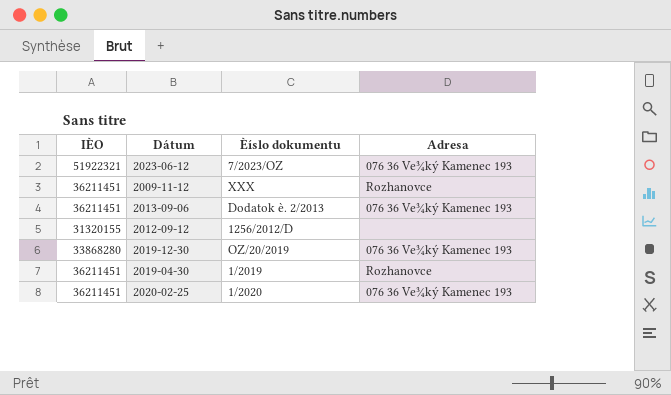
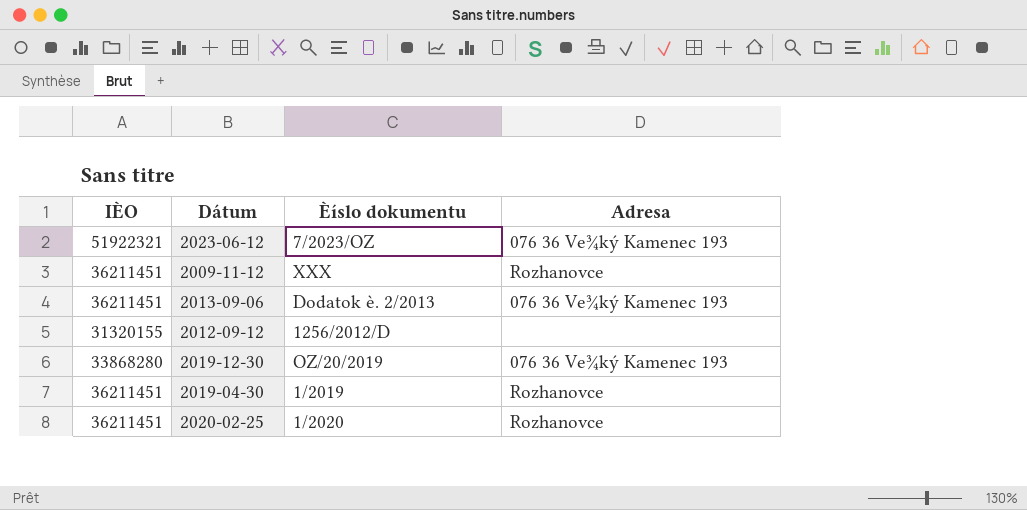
2020-02-25 | Adresa: 076 36 Ve¾ký Kamenec 193 -> Rozhanovce

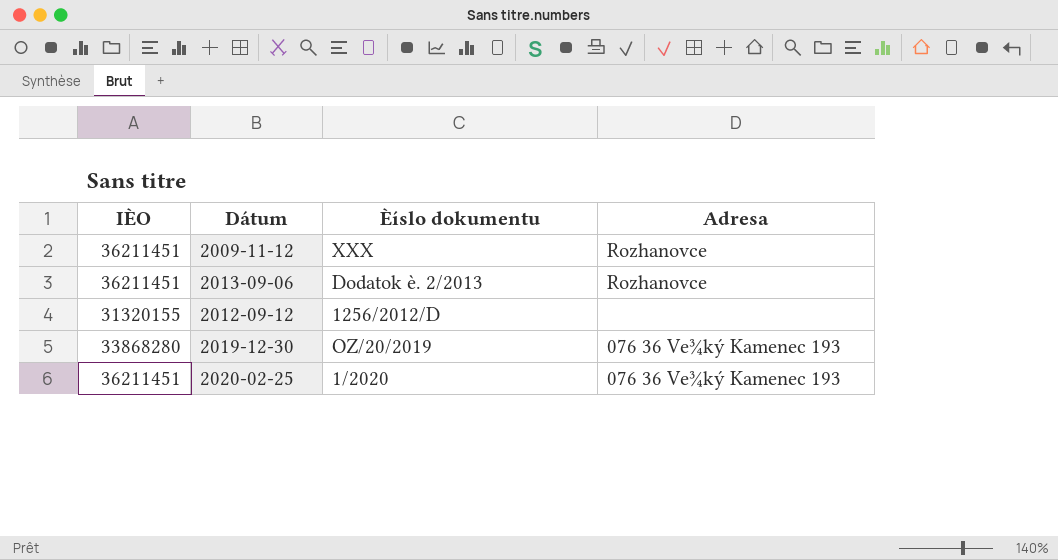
row 2023-06-12: 51922321 | 7/2023/OZ | 076 36 Ve¾ký Kamenec 193 -> none
row 2019-04-30: 36211451 | 1/2019 | Rozhanovce -> none
2013-09-06 | Adresa: 076 36 Ve¾ký Kamenec 193 -> Rozhanovce
2020-02-25 | Adresa: Rozhanovce -> 076 36 Ve¾ký Kamenec 193

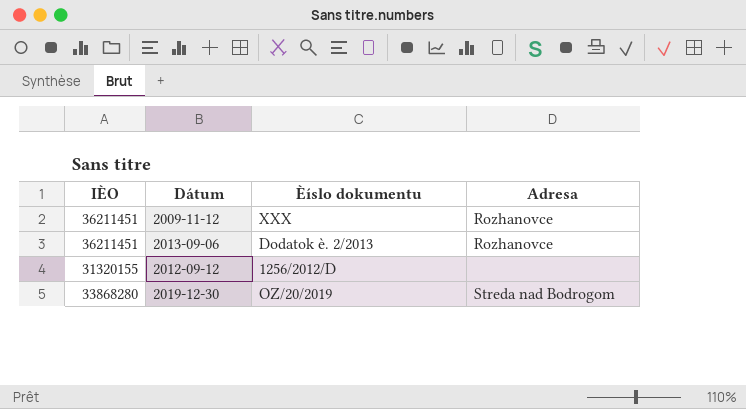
row 2020-02-25: 36211451 | 1/2020 | 076 36 Ve¾ký Kamenec 193 -> none
2019-12-30 | Adresa: 076 36 Ve¾ký Kamenec 193 -> Streda nad Bodrogom

